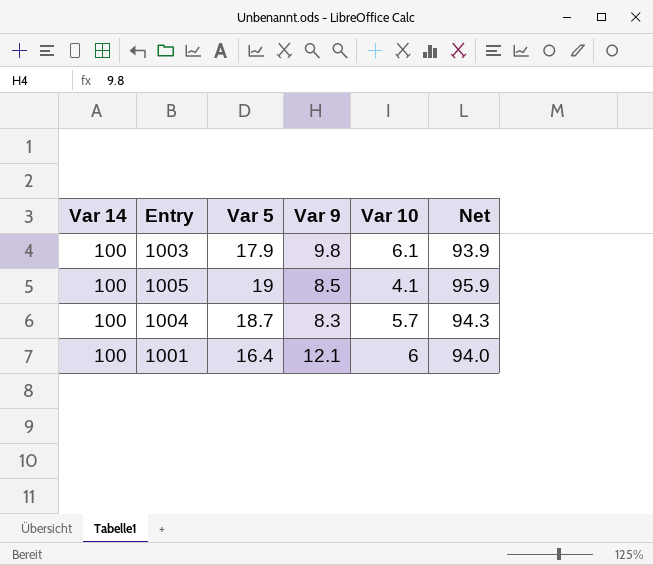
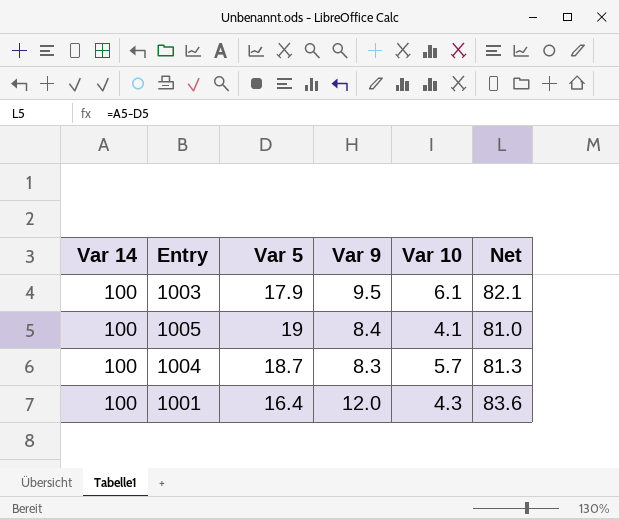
column Net | formula: [Var 14] - [Var 10] -> [Var 14] - [Var 5]
1003 | Var 9: 9.8 -> 9.5
1005 | Var 9: 8.5 -> 8.4
1001 | Var 9: 12.1 -> 12.0
1001 | Var 10: 6 -> 4.3

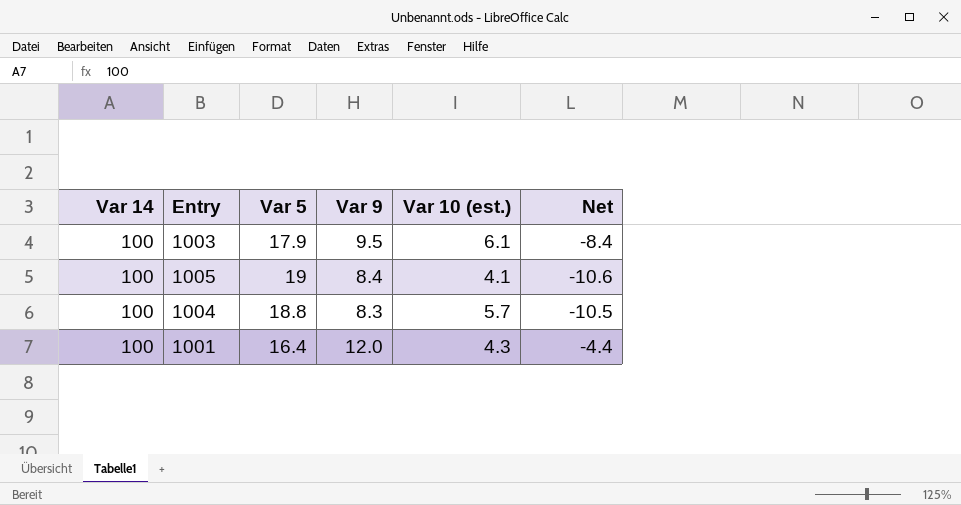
column name: Var 10 -> Var 10 (est.)
column Net | formula: [Var 14] - [Var 5] -> [Var 9] - [Var 5]
1004 | Var 5: 18.7 -> 18.8

